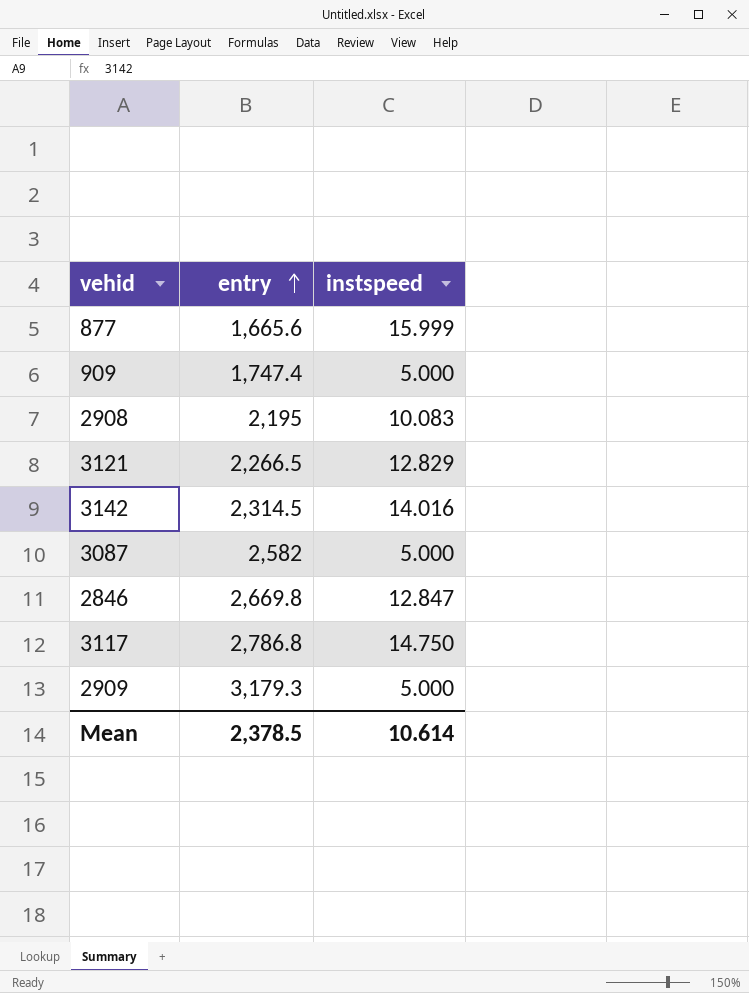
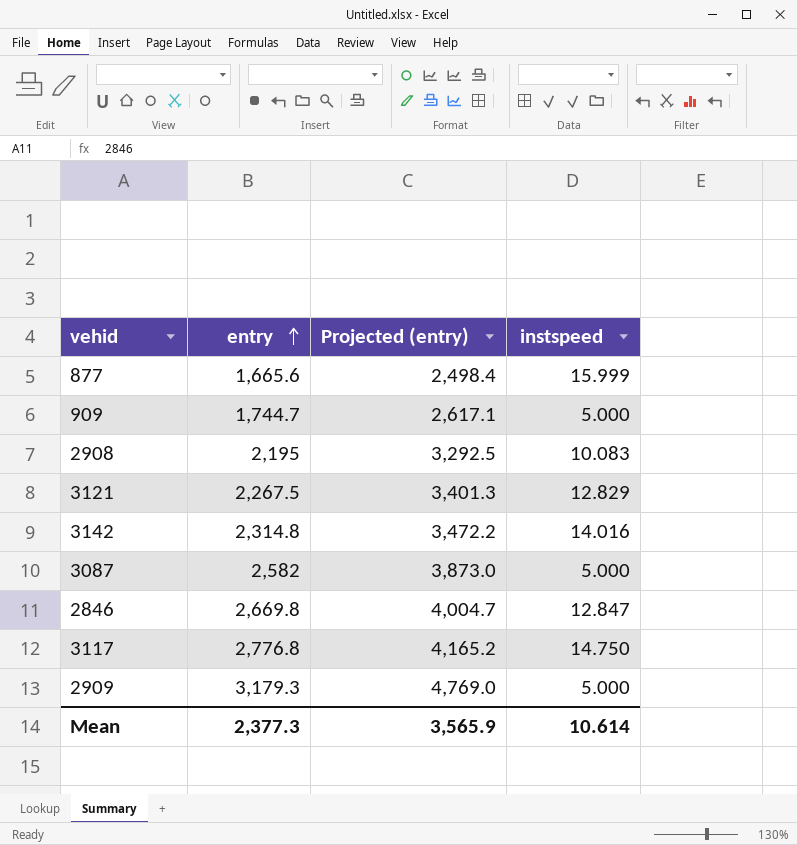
column Projected (entry) | formula: none -> [entry] * 1.5
909 | entry: 1,747.4 -> 1,744.7
3121 | entry: 2,266.5 -> 2,267.5
3142 | entry: 2,314.5 -> 2,314.8
3117 | entry: 2,786.8 -> 2,776.8
Mean | entry: 2,378.5 -> 2,377.3

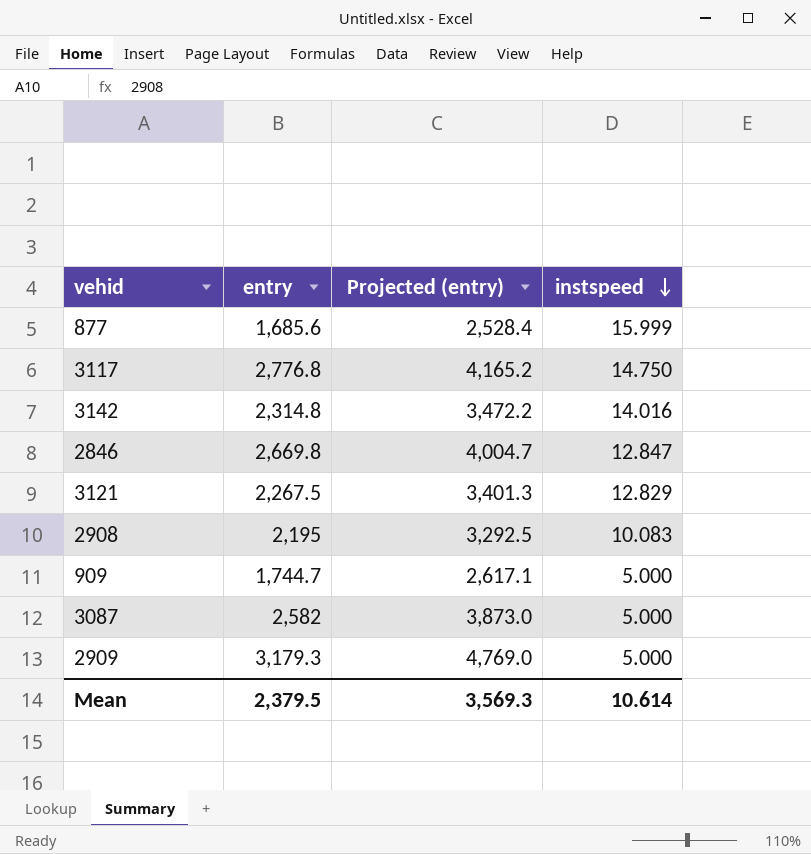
row order: entry ascending -> instspeed descending
877 | entry: 1,665.6 -> 1,685.6
877 | Projected (entry): 2,498.4 -> 2,528.4
Mean | entry: 2,377.3 -> 2,379.5
Mean | Projected (entry): 3,565.9 -> 3,569.3

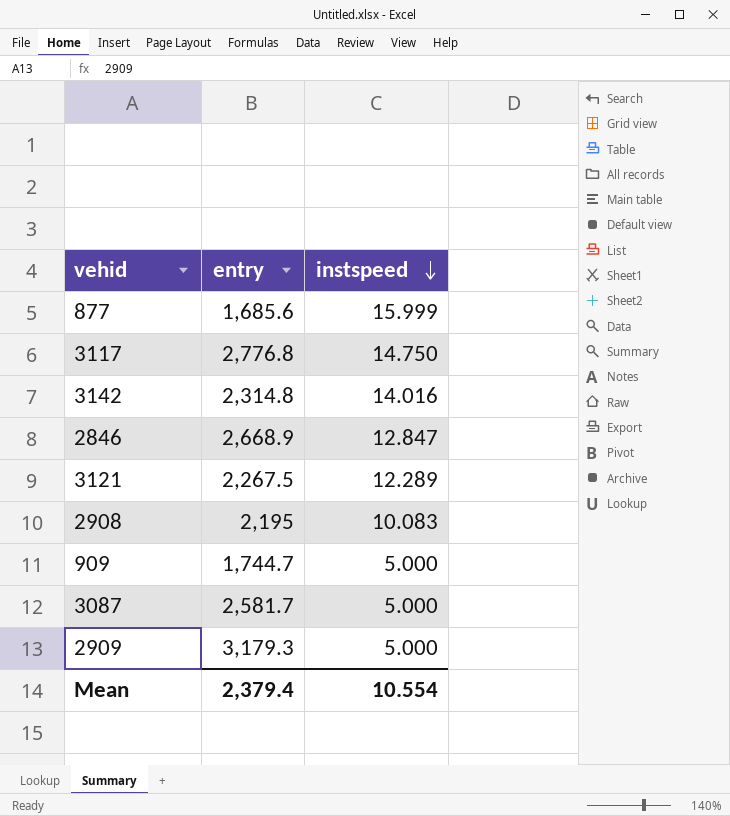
column Projected (entry) | formula: [entry] * 1.5 -> none
2846 | entry: 2,669.8 -> 2,668.9
3121 | instspeed: 12.829 -> 12.289
3087 | entry: 2,582 -> 2,581.7
Mean | entry: 2,379.5 -> 2,379.4
Mean | instspeed: 10.614 -> 10.554

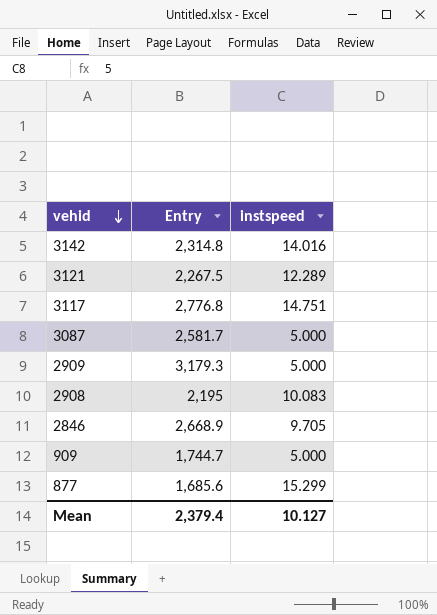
row order: instspeed descending -> vehid descending
column name: entry -> Entry
3117 | instspeed: 14.750 -> 14.751
2846 | instspeed: 12.847 -> 9.705
877 | instspeed: 15.999 -> 15.299
Mean | instspeed: 10.554 -> 10.127

